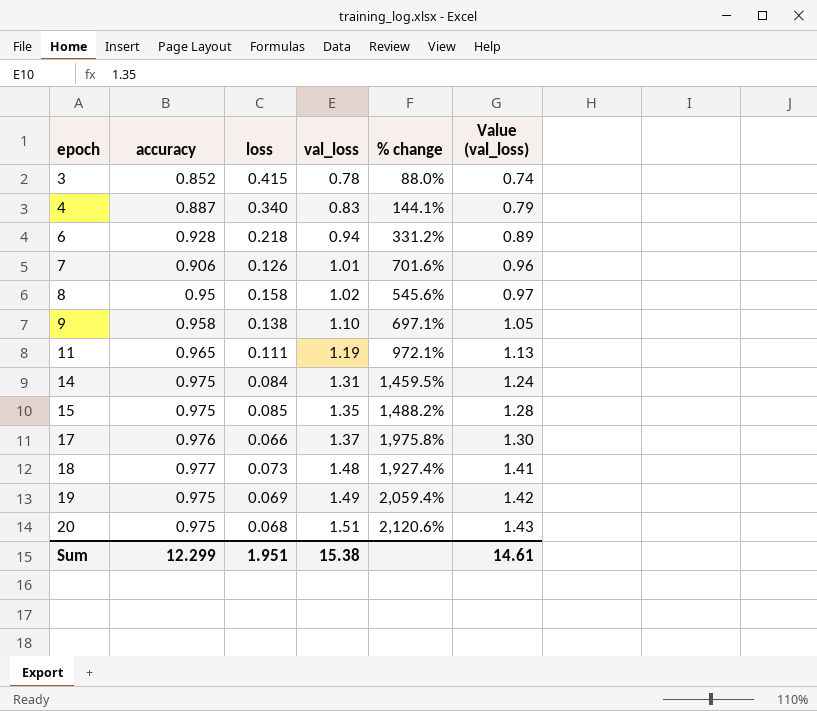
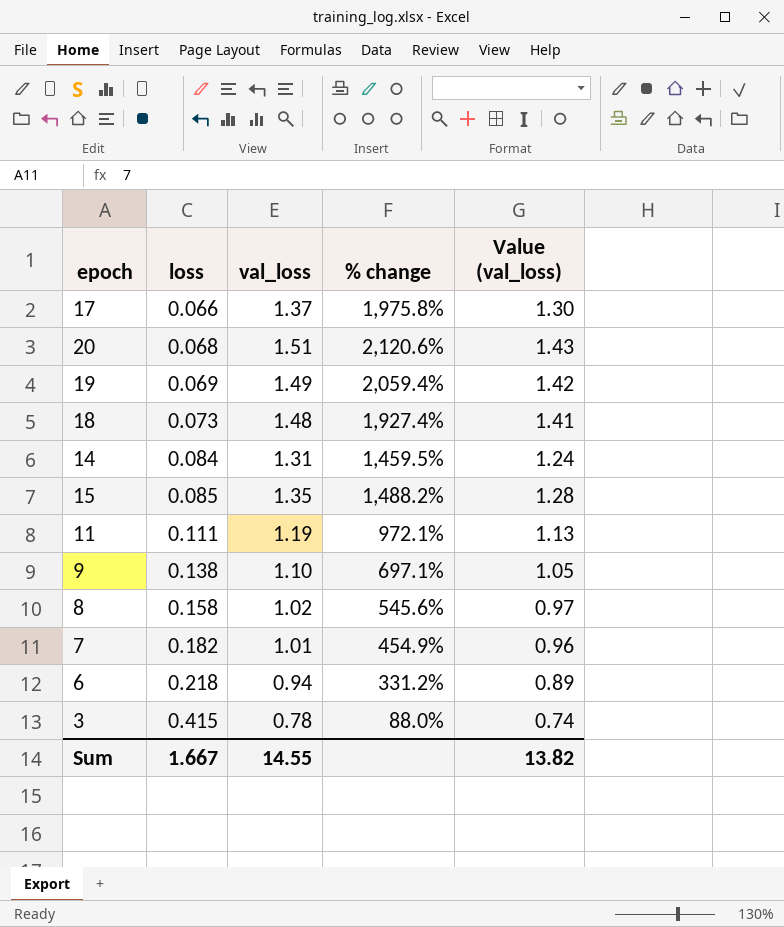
row order: epoch ascending -> loss ascending
column accuracy | position: 2 -> none
row 4: 0.887 | 0.340 | 0.83 | 144.1% | 0.79 -> none
7 | loss: 0.126 -> 0.182
7 | % change: 701.6% -> 454.9%
Sum | loss: 1.951 -> 1.667
Sum | val_loss: 15.38 -> 14.55
Sum | Value (val_loss): 14.61 -> 13.82

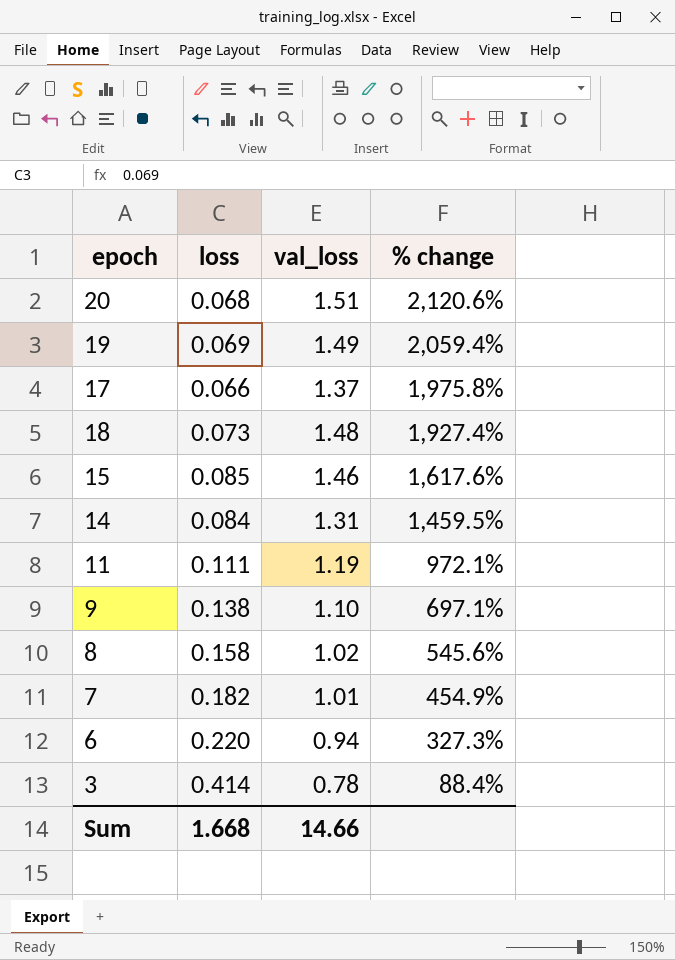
row order: loss ascending -> % change descending
column Value (val_loss) | formula: [val_loss] * 0.95 -> none
15 | val_loss: 1.35 -> 1.46
15 | % change: 1,488.2% -> 1,617.6%
6 | loss: 0.218 -> 0.220
6 | % change: 331.2% -> 327.3%
3 | loss: 0.415 -> 0.414
3 | % change: 88.0% -> 88.4%
Sum | loss: 1.667 -> 1.668
Sum | val_loss: 14.55 -> 14.66

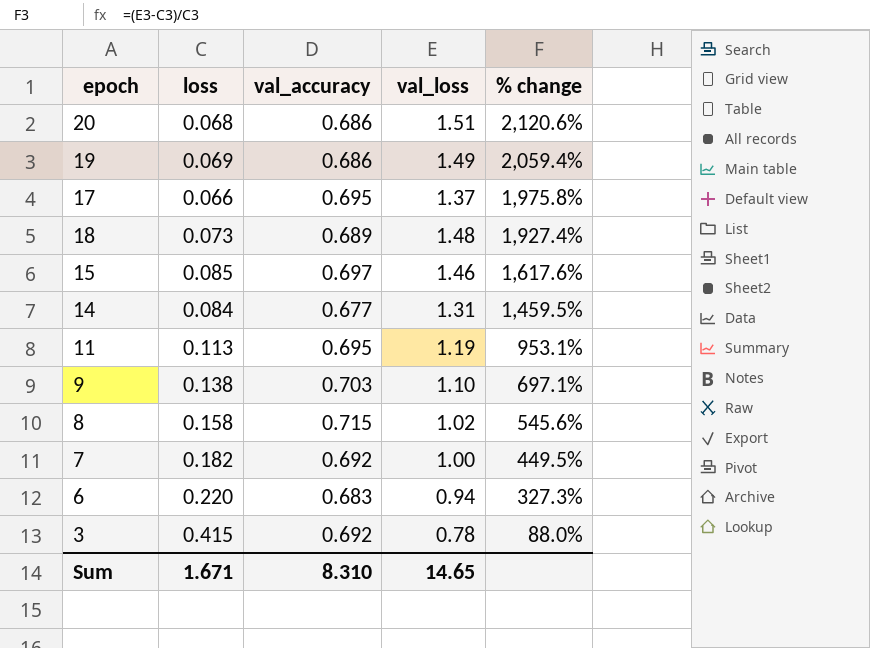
column val_accuracy | position: none -> 3
11 | loss: 0.111 -> 0.113
11 | % change: 972.1% -> 953.1%
7 | val_loss: 1.01 -> 1.00
7 | % change: 454.9% -> 449.5%
3 | loss: 0.414 -> 0.415
3 | % change: 88.4% -> 88.0%
Sum | loss: 1.668 -> 1.671
Sum | val_loss: 14.66 -> 14.65

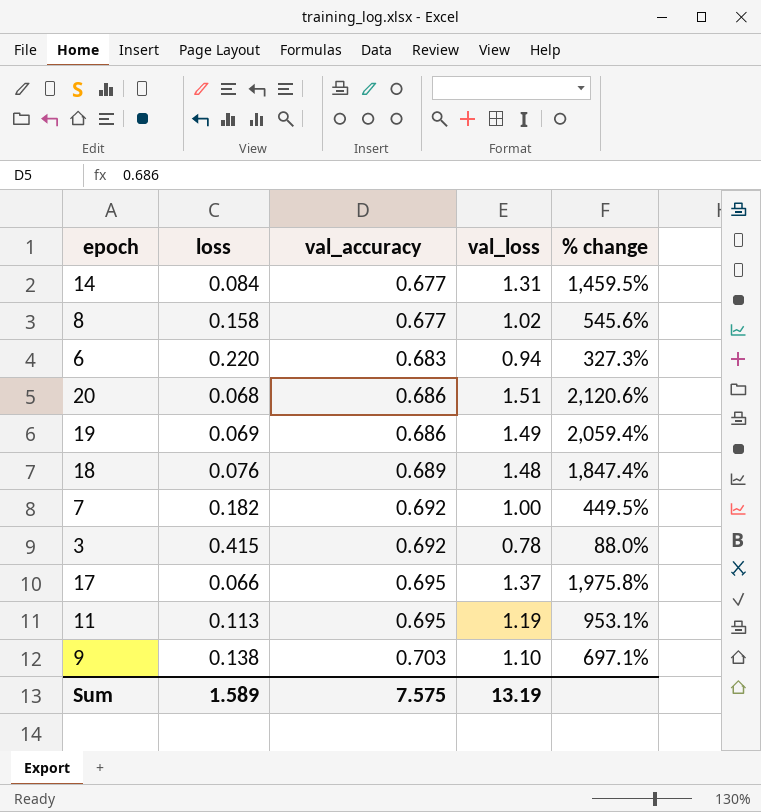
row order: % change descending -> val_accuracy ascending
row 15: 0.085 | 0.697 | 1.46 | 1,617.6% -> none
8 | val_accuracy: 0.715 -> 0.677
18 | loss: 0.073 -> 0.076
18 | % change: 1,927.4% -> 1,847.4%
Sum | loss: 1.671 -> 1.589
Sum | val_accuracy: 8.310 -> 7.575
Sum | val_loss: 14.65 -> 13.19

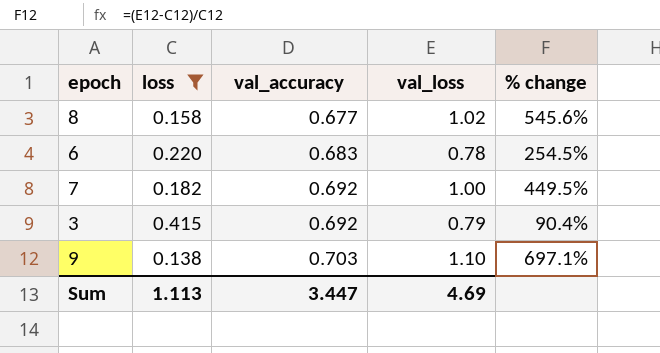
filter: none -> loss >= 0.138
6 | val_loss: 0.94 -> 0.78
6 | % change: 327.3% -> 254.5%
3 | val_loss: 0.78 -> 0.79
3 | % change: 88.0% -> 90.4%
Sum | loss: 1.589 -> 1.113
Sum | val_accuracy: 7.575 -> 3.447
Sum | val_loss: 13.19 -> 4.69

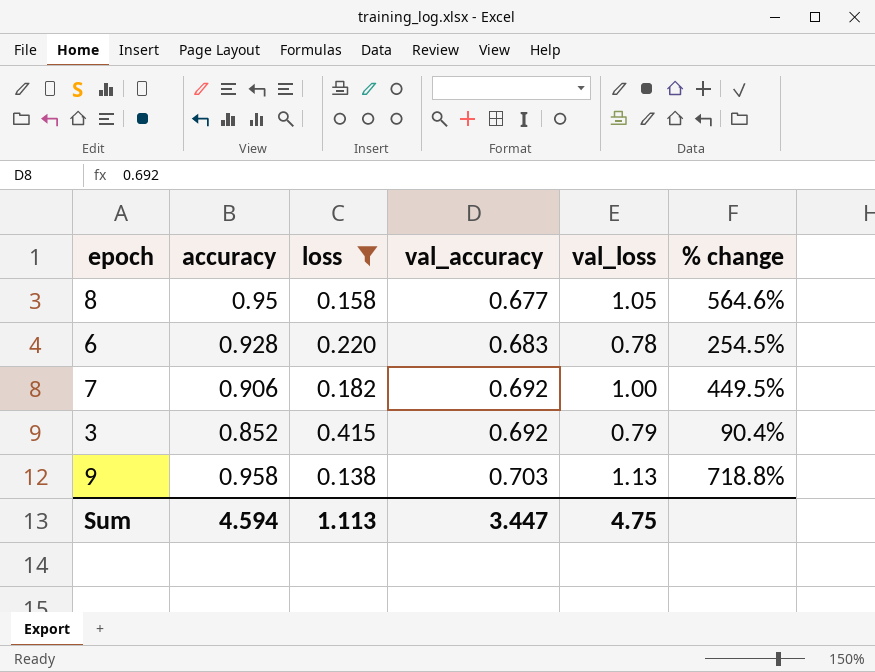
column accuracy | position: none -> 2
8 | val_loss: 1.02 -> 1.05
8 | % change: 545.6% -> 564.6%
9 | val_loss: 1.10 -> 1.13
9 | % change: 697.1% -> 718.8%
Sum | val_loss: 4.69 -> 4.75

